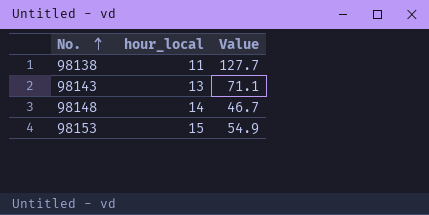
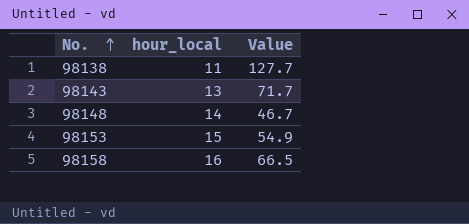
98143 | Value: 71.1 -> 71.7
row 98158: none -> 16 | 66.5

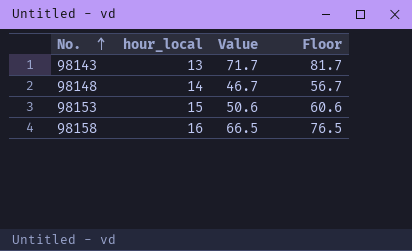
column Floor | formula: none -> [Value] + 10
row 98138: 11 | 127.7 -> none
98153 | Value: 54.9 -> 50.6

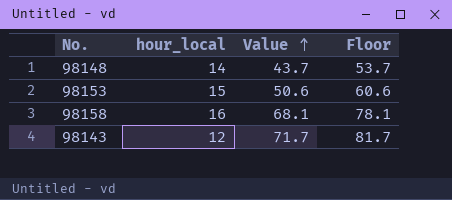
row order: No. ascending -> Value ascending
98148 | Value: 46.7 -> 43.7
98148 | Floor: 56.7 -> 53.7
98158 | Value: 66.5 -> 68.1
98158 | Floor: 76.5 -> 78.1
98143 | hour_local: 13 -> 12

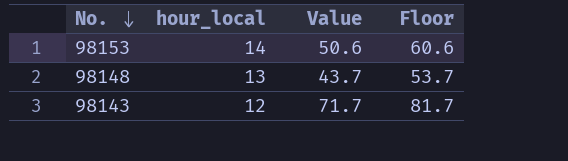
row order: Value ascending -> No. descending
row 98158: 16 | 68.1 | 78.1 -> none
98153 | hour_local: 15 -> 14
98148 | hour_local: 14 -> 13

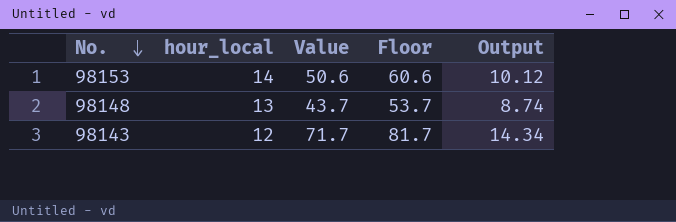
column Output | formula: none -> [Value] * 0.2

